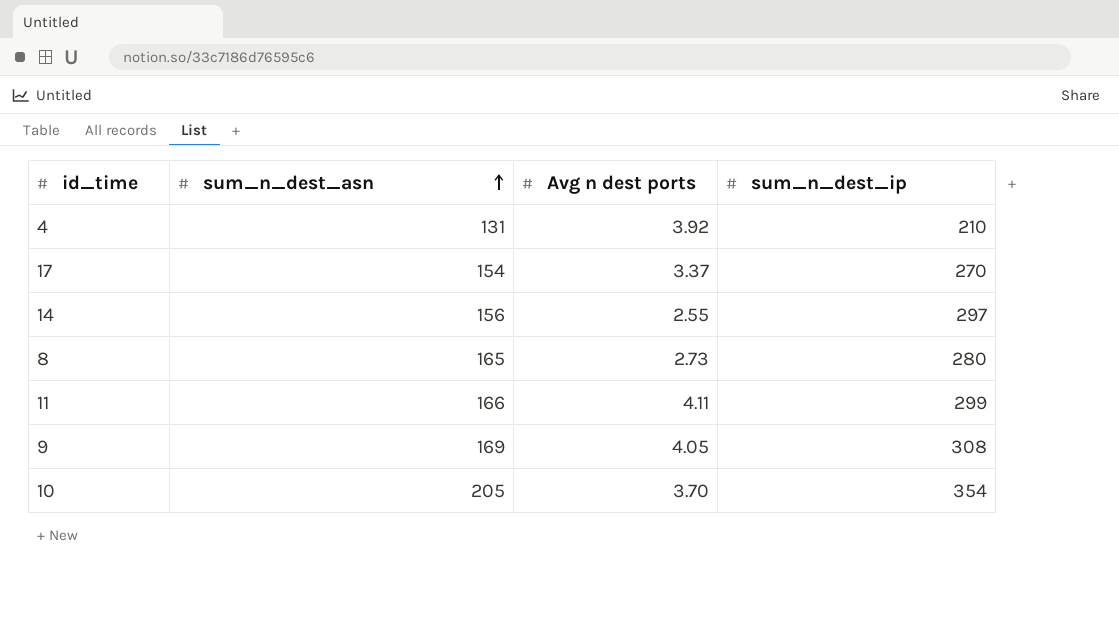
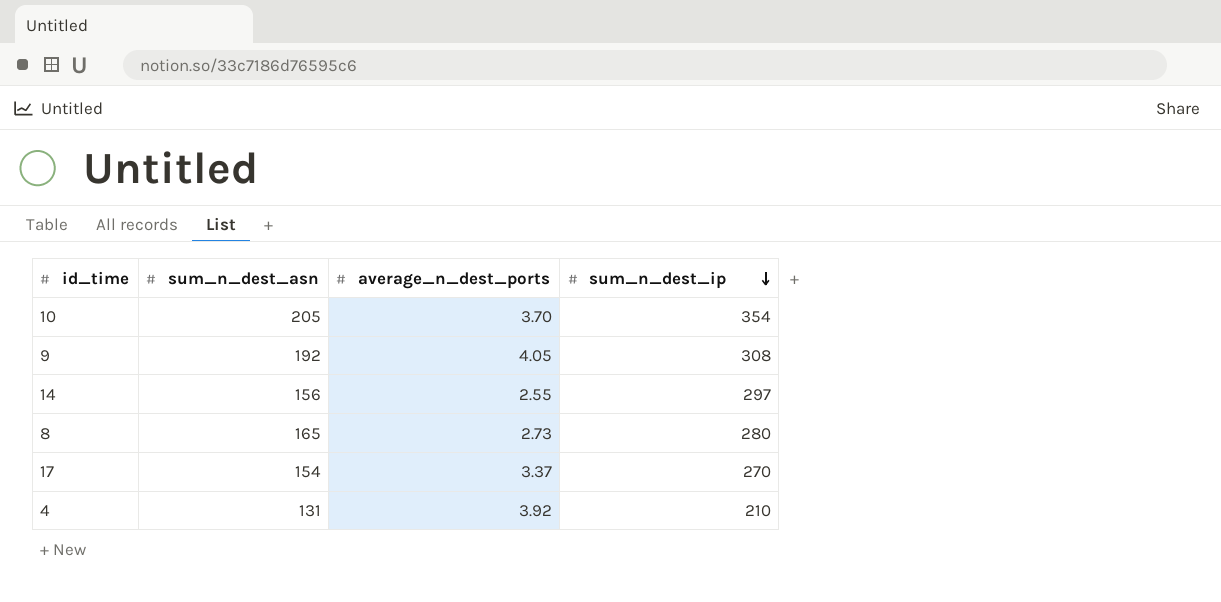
row order: sum_n_dest_asn ascending -> sum_n_dest_ip descending
column name: Avg n dest ports -> average_n_dest_ports
row 11: 166 | 4.11 | 299 -> none
9 | sum_n_dest_asn: 169 -> 192

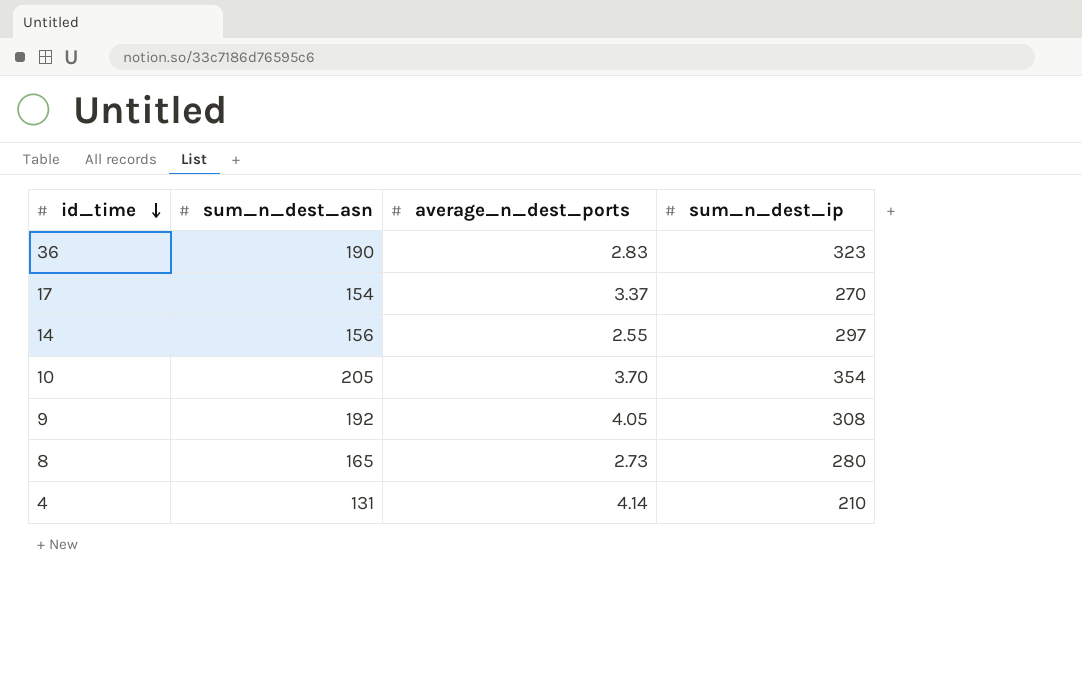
row order: sum_n_dest_ip descending -> id_time descending
row 36: none -> 190 | 2.83 | 323
4 | average_n_dest_ports: 3.92 -> 4.14

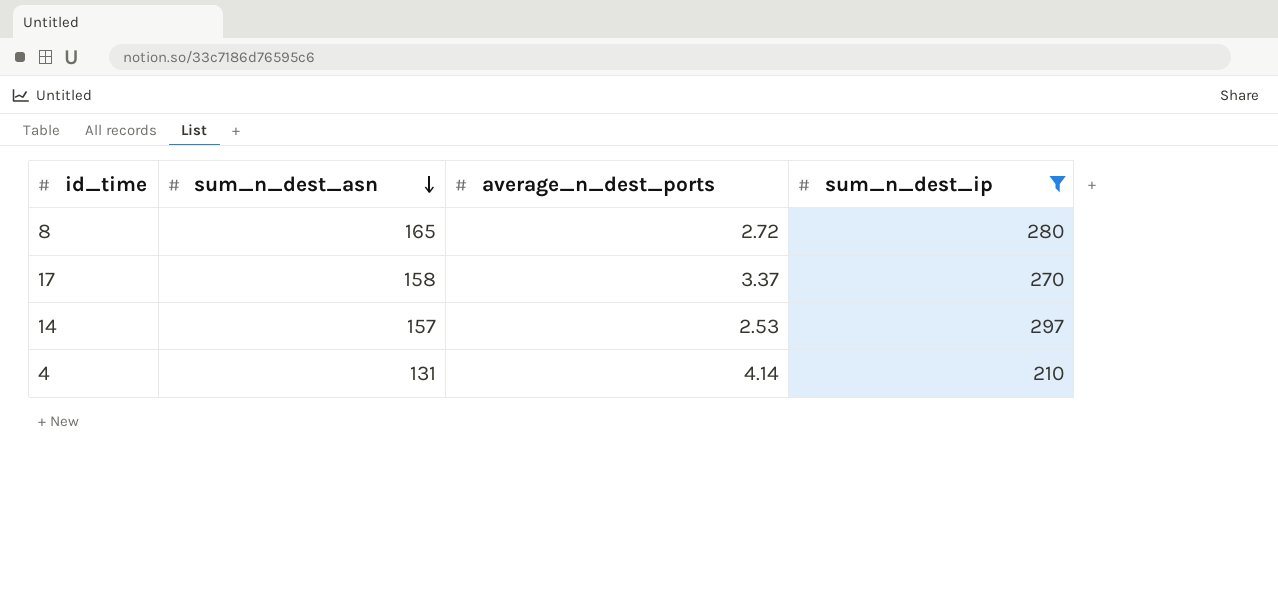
filter: none -> sum_n_dest_ip <= 297
row order: id_time descending -> sum_n_dest_asn descending
8 | average_n_dest_ports: 2.73 -> 2.72
17 | sum_n_dest_asn: 154 -> 158
14 | sum_n_dest_asn: 156 -> 157
14 | average_n_dest_ports: 2.55 -> 2.53

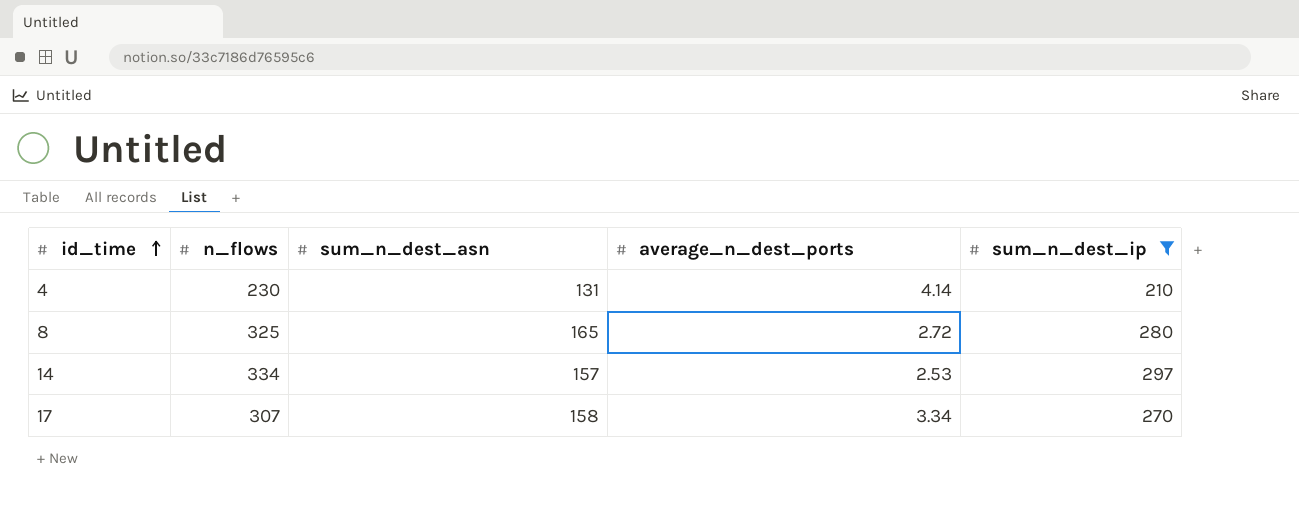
row order: sum_n_dest_asn descending -> id_time ascending
column n_flows | position: none -> 2
17 | average_n_dest_ports: 3.37 -> 3.34

